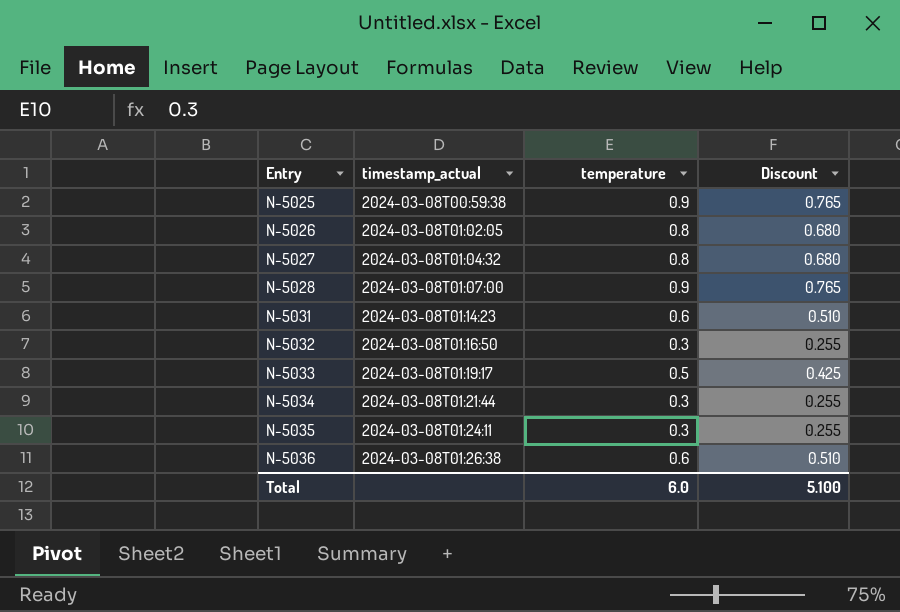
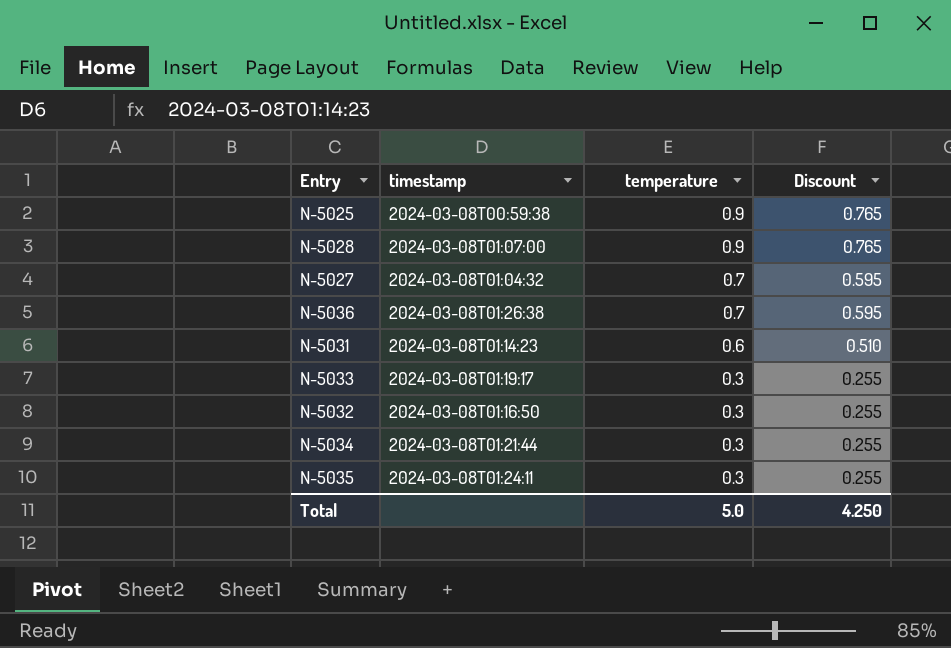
row order: Entry ascending -> temperature descending
column name: timestamp_actual -> timestamp
row N-5026: 2024-03-08T01:02:05 | 0.8 | 0.680 -> none
N-5027 | temperature: 0.8 -> 0.7
N-5027 | Discount: 0.680 -> 0.595
N-5036 | temperature: 0.6 -> 0.7
N-5036 | Discount: 0.510 -> 0.595
N-5033 | temperature: 0.5 -> 0.3
N-5033 | Discount: 0.425 -> 0.255
Total | temperature: 6.0 -> 5.0
Total | Discount: 5.100 -> 4.250

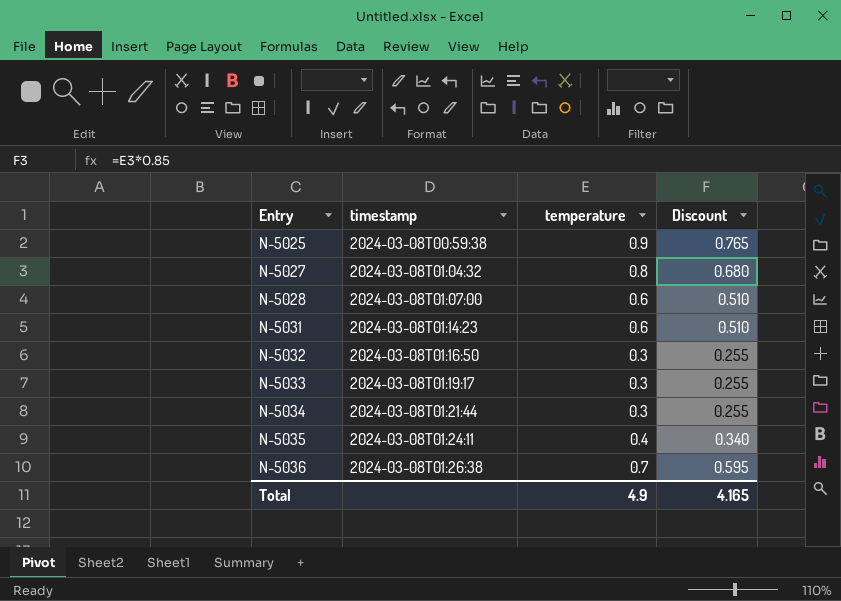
row order: temperature descending -> Entry ascending
N-5027 | temperature: 0.7 -> 0.8
N-5027 | Discount: 0.595 -> 0.680
N-5028 | temperature: 0.9 -> 0.6
N-5028 | Discount: 0.765 -> 0.510
N-5035 | temperature: 0.3 -> 0.4
N-5035 | Discount: 0.255 -> 0.340
Total | temperature: 5.0 -> 4.9
Total | Discount: 4.250 -> 4.165

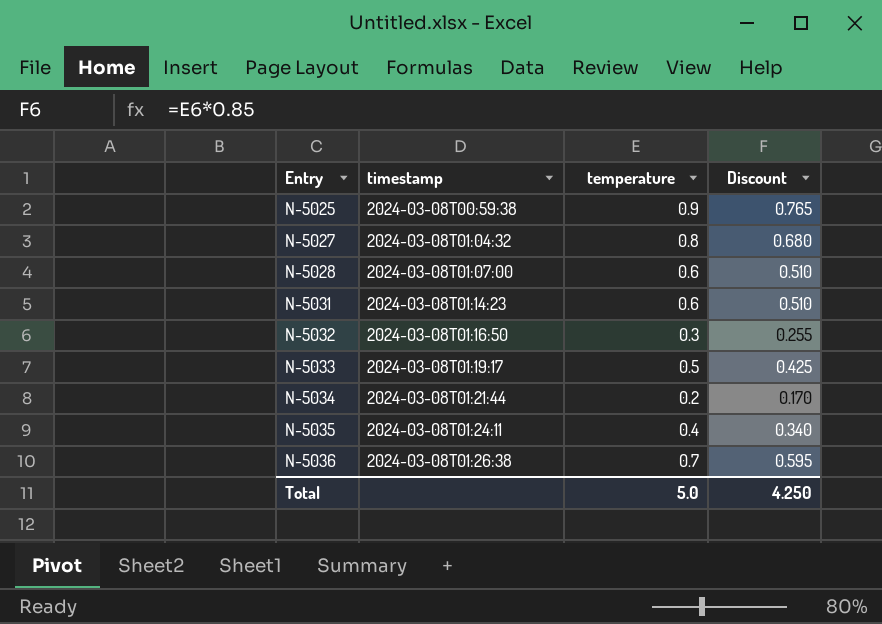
N-5033 | temperature: 0.3 -> 0.5
N-5033 | Discount: 0.255 -> 0.425
N-5034 | temperature: 0.3 -> 0.2
N-5034 | Discount: 0.255 -> 0.170
Total | temperature: 4.9 -> 5.0
Total | Discount: 4.165 -> 4.250

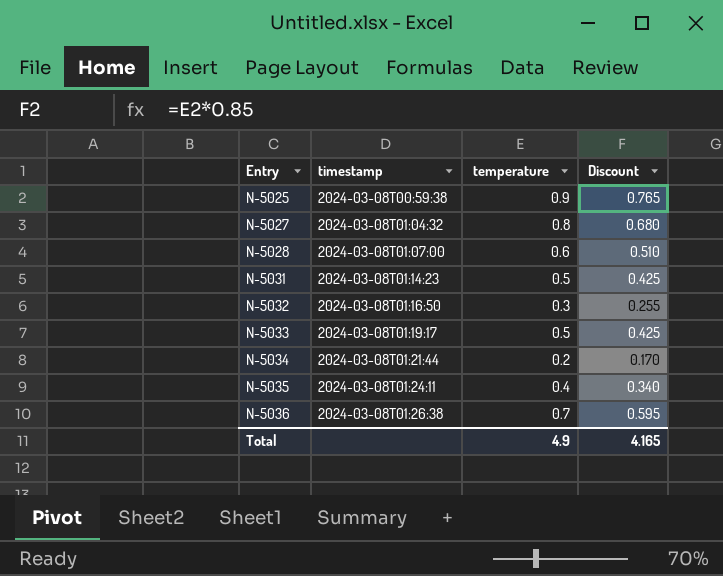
N-5031 | temperature: 0.6 -> 0.5
N-5031 | Discount: 0.510 -> 0.425
Total | temperature: 5.0 -> 4.9
Total | Discount: 4.250 -> 4.165

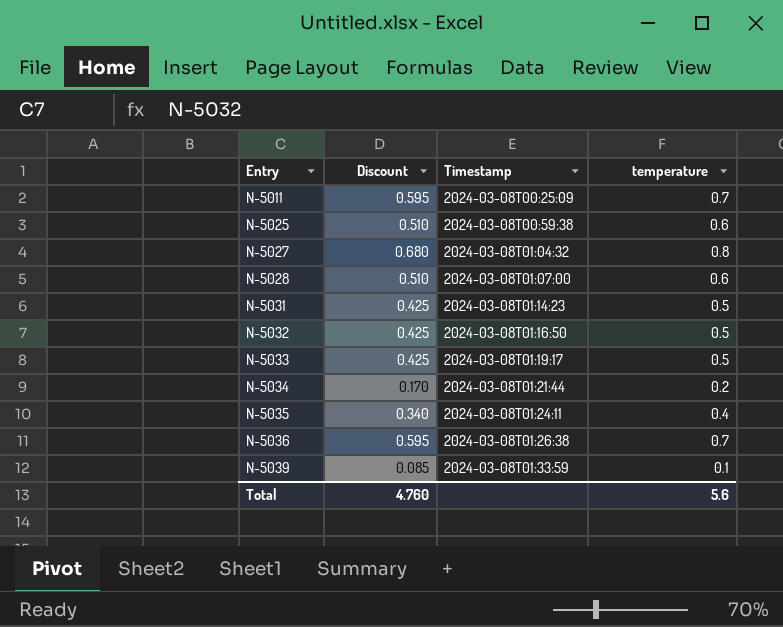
column Discount | position: 4 -> 2
column name: timestamp -> Timestamp
row N-5011: none -> 0.595 | 2024-03-08T00:25:09 | 0.7
N-5025 | Discount: 0.765 -> 0.510
N-5025 | temperature: 0.9 -> 0.6
N-5032 | Discount: 0.255 -> 0.425
N-5032 | temperature: 0.3 -> 0.5
row N-5039: none -> 0.085 | 2024-03-08T01:33:59 | 0.1
Total | Discount: 4.165 -> 4.760
Total | temperature: 4.9 -> 5.6

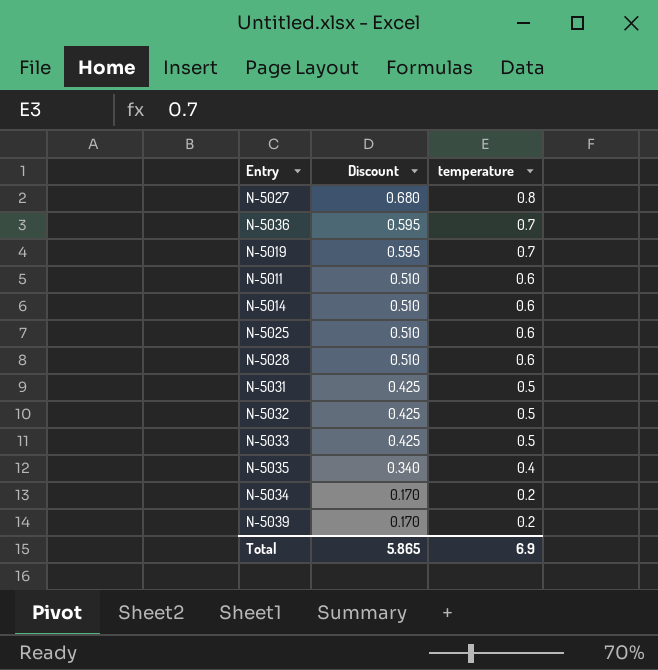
row order: Entry ascending -> Discount descending
column Timestamp | position: 3 -> none
row N-5019: none -> 0.595 | 0.7
N-5011 | Discount: 0.595 -> 0.510
N-5011 | temperature: 0.7 -> 0.6
row N-5014: none -> 0.510 | 0.6
N-5039 | Discount: 0.085 -> 0.170
N-5039 | temperature: 0.1 -> 0.2
Total | Discount: 4.760 -> 5.865
Total | temperature: 5.6 -> 6.9

